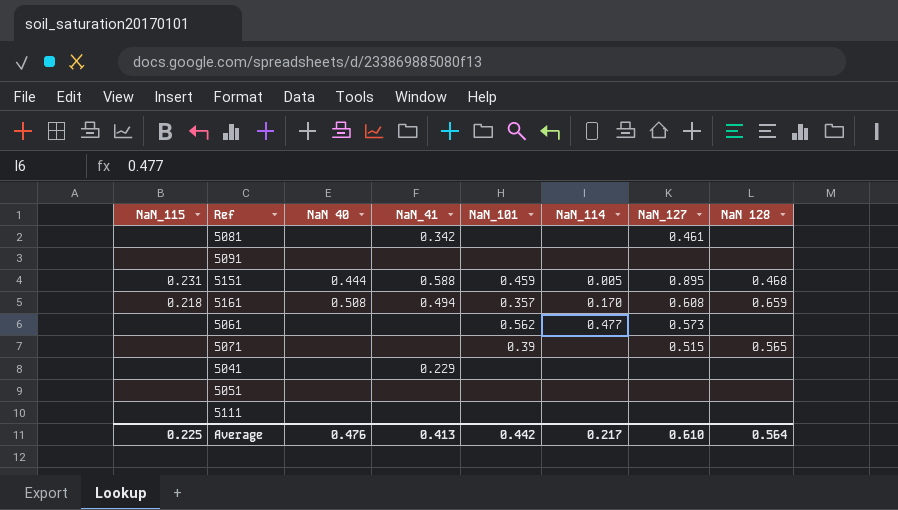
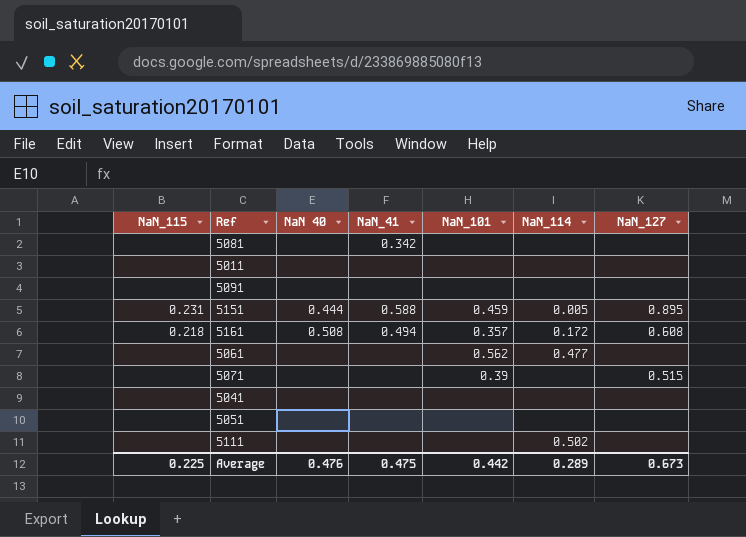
column NaN 128 | position: 8 -> none
5081 | NaN_127: 0.461 -> none
row 5011: none -> none | none | none | none | none | none
5161 | NaN_114: 0.170 -> 0.172
5061 | NaN_127: 0.573 -> none
5041 | NaN_41: 0.229 -> none
5111 | NaN_114: none -> 0.502
Average | NaN_41: 0.413 -> 0.475
Average | NaN_114: 0.217 -> 0.289
Average | NaN_127: 0.610 -> 0.673

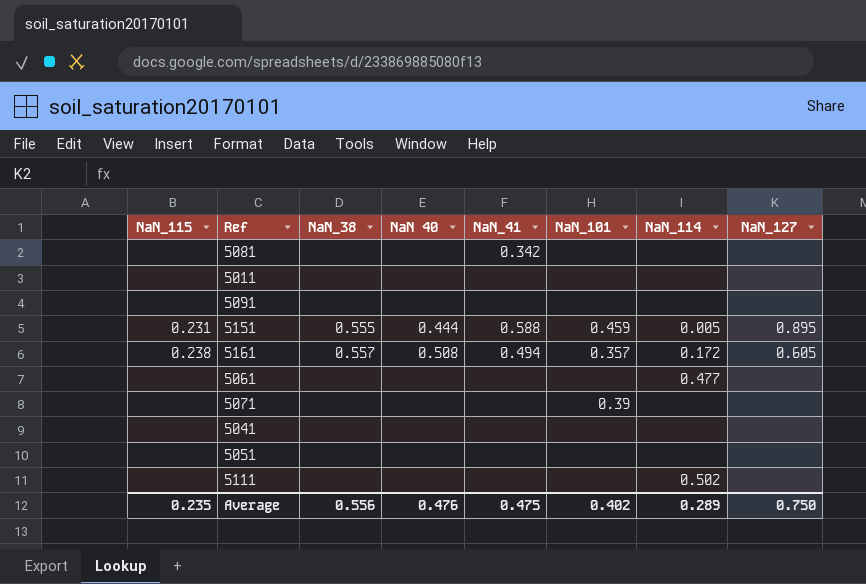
column NaN_38 | position: none -> 3
5161 | NaN_115: 0.218 -> 0.238
5161 | NaN_127: 0.608 -> 0.605
5061 | NaN_101: 0.562 -> none
5071 | NaN_127: 0.515 -> none
Average | NaN_115: 0.225 -> 0.235
Average | NaN_101: 0.442 -> 0.402
Average | NaN_127: 0.673 -> 0.750

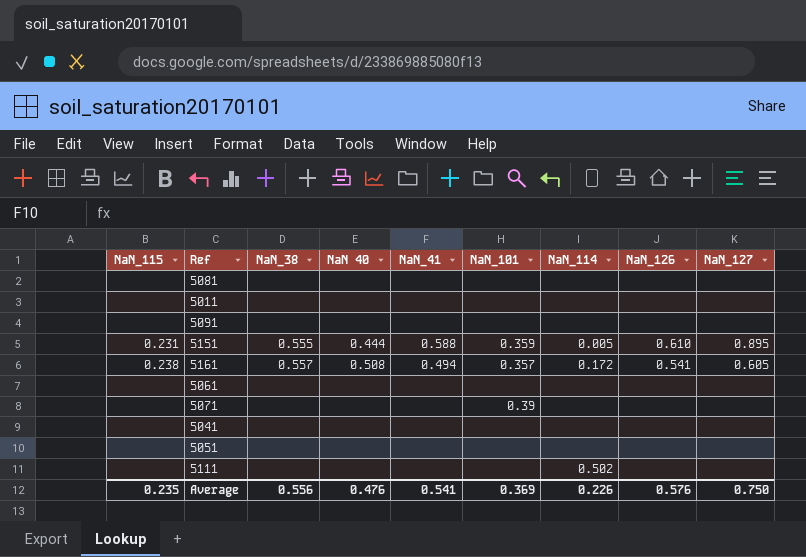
column NaN_126 | position: none -> 8
5081 | NaN_41: 0.342 -> none
5151 | NaN_101: 0.459 -> 0.359
5061 | NaN_114: 0.477 -> none
Average | NaN_41: 0.475 -> 0.541
Average | NaN_101: 0.402 -> 0.369
Average | NaN_114: 0.289 -> 0.226

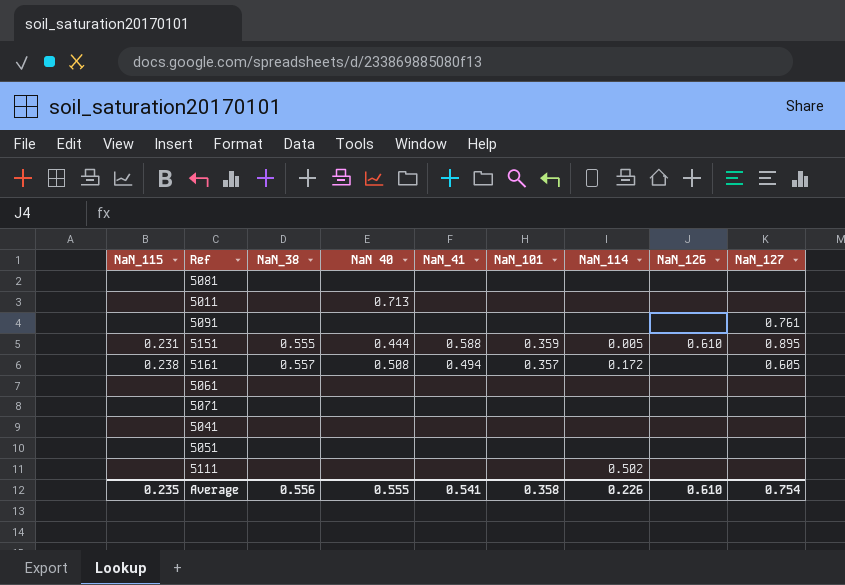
5011 | NaN 40: none -> 0.713
5091 | NaN_127: none -> 0.761
5161 | NaN_126: 0.541 -> none
5071 | NaN_101: 0.39 -> none
Average | NaN 40: 0.476 -> 0.555
Average | NaN_101: 0.369 -> 0.358
Average | NaN_126: 0.576 -> 0.610
Average | NaN_127: 0.750 -> 0.754

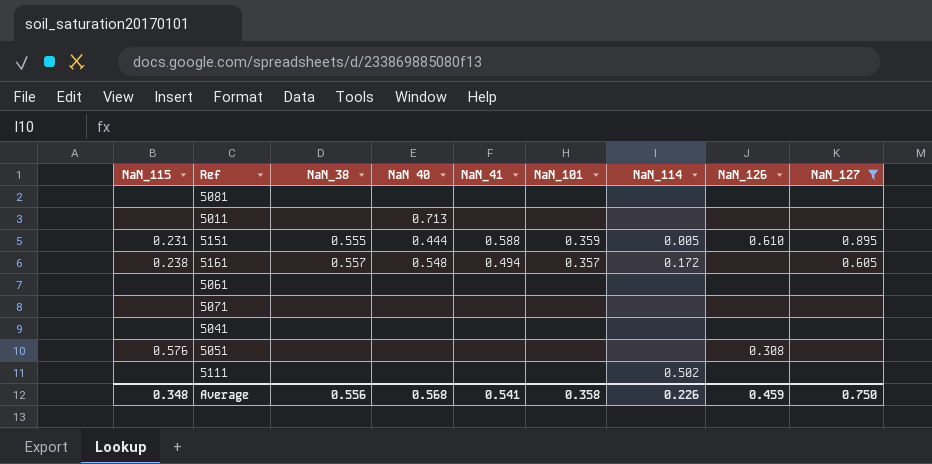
filter: none -> NaN_127 != 0.761
5161 | NaN 40: 0.508 -> 0.548
5051 | NaN_115: none -> 0.576
5051 | NaN_126: none -> 0.308
Average | NaN_115: 0.235 -> 0.348
Average | NaN 40: 0.555 -> 0.568
Average | NaN_126: 0.610 -> 0.459
Average | NaN_127: 0.754 -> 0.750

